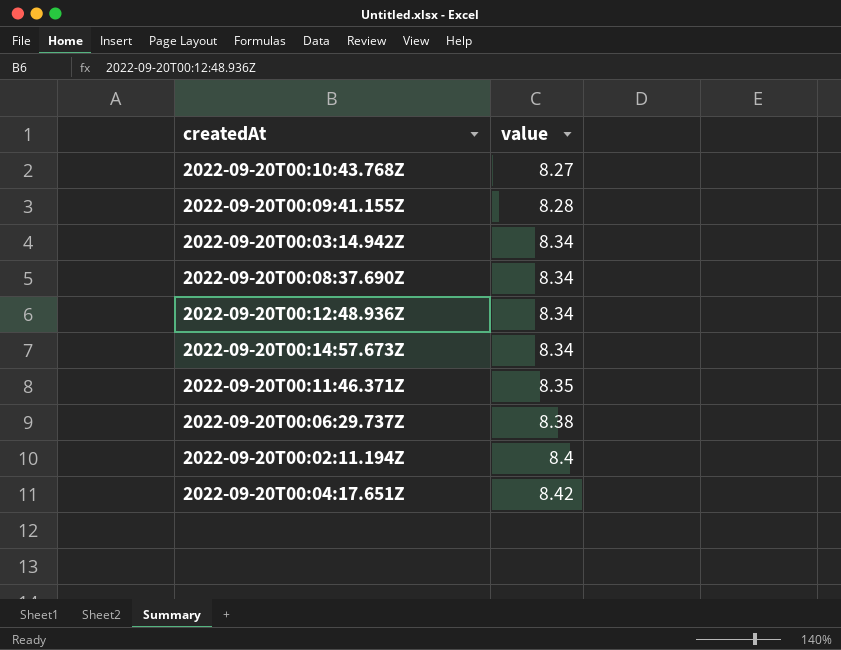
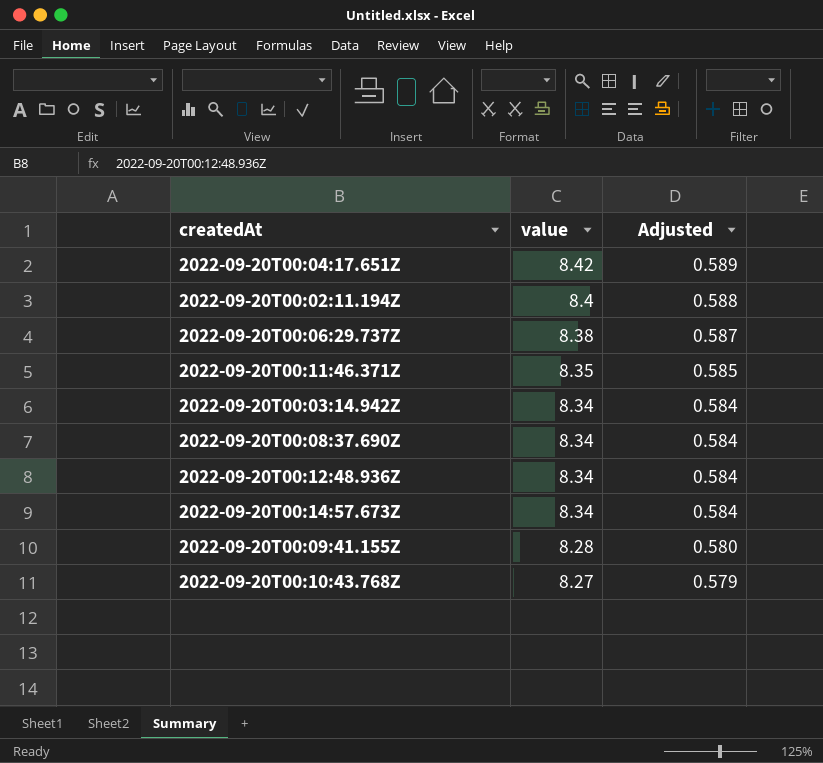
row order: value ascending -> value descending
column Adjusted | formula: none -> [value] * 0.07

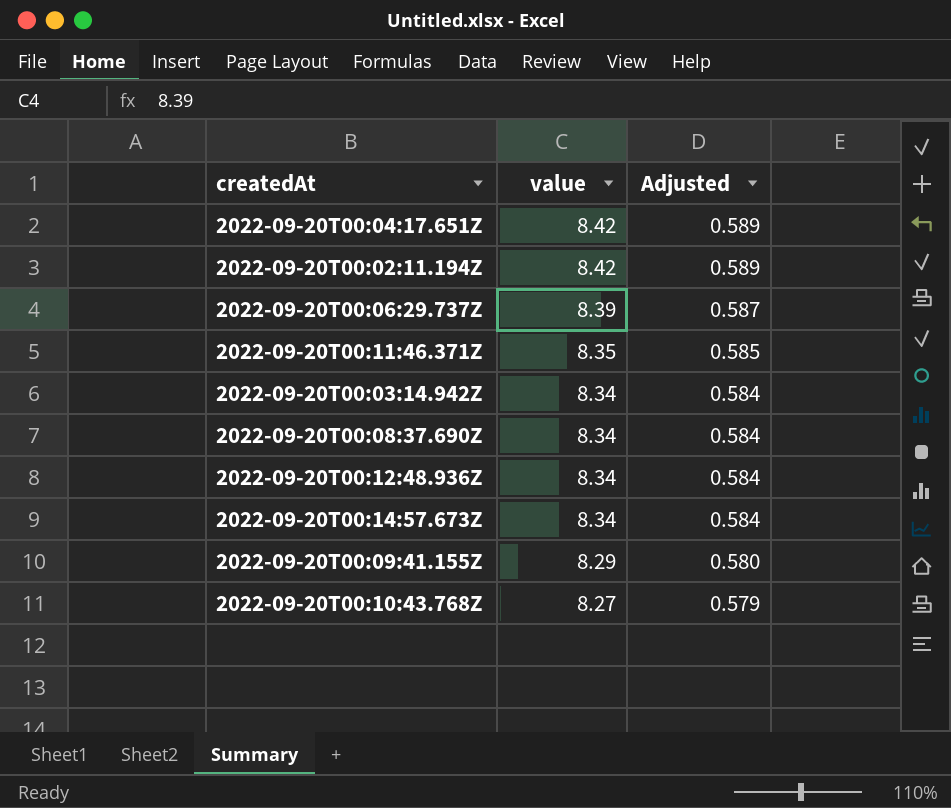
2022-09-20T00:02:11.194Z | value: 8.4 -> 8.42
2022-09-20T00:02:11.194Z | Adjusted: 0.588 -> 0.589
2022-09-20T00:06:29.737Z | value: 8.38 -> 8.39
2022-09-20T00:09:41.155Z | value: 8.28 -> 8.29

